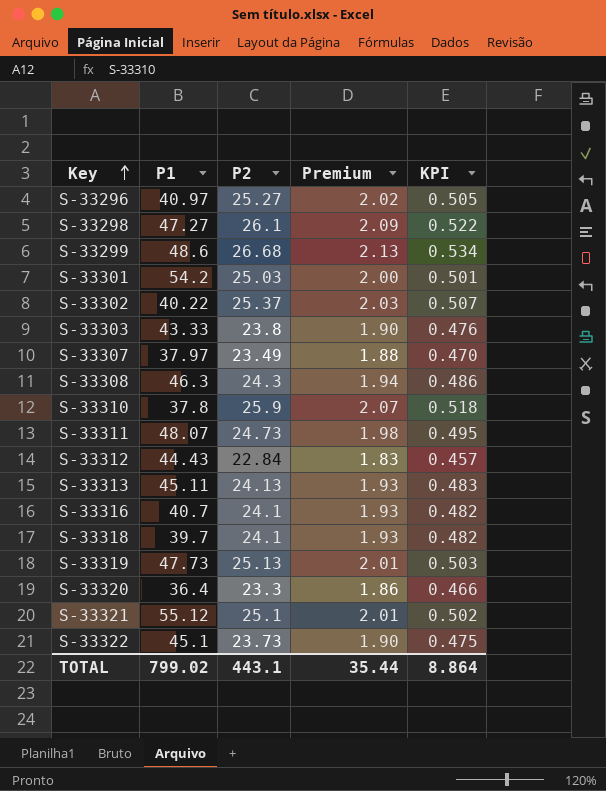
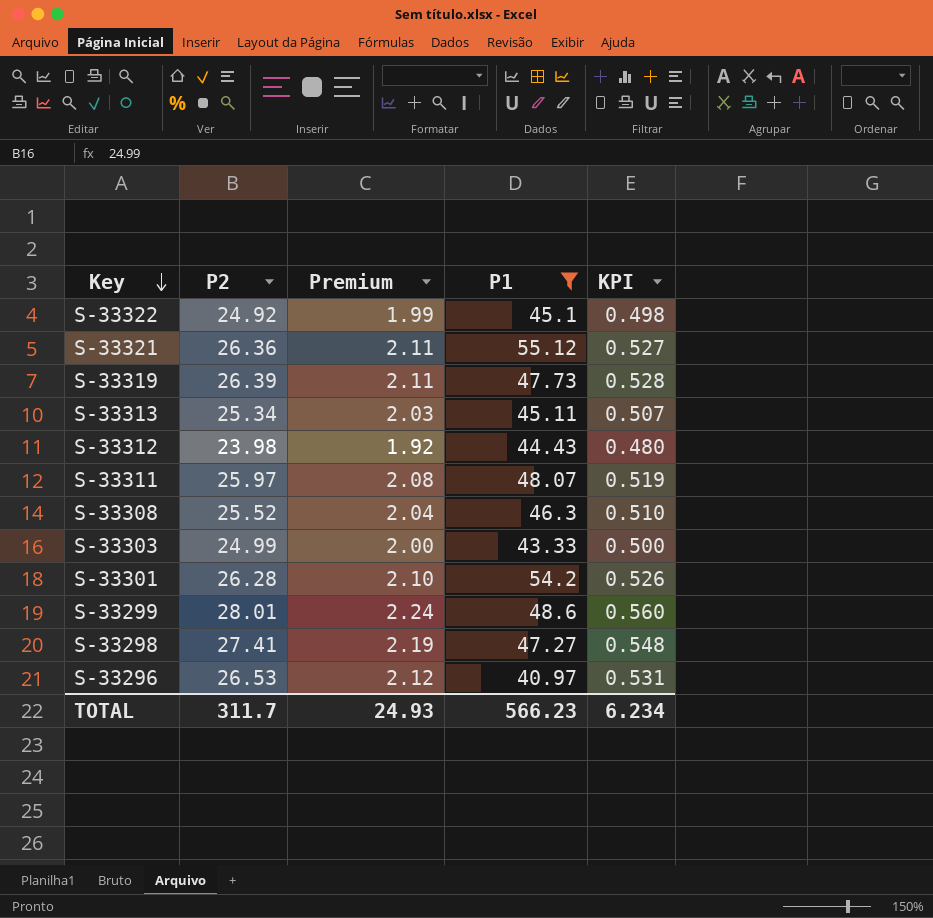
filter: none -> P1 >= 40.97
row order: Key ascending -> Key descending
column P1 | position: 2 -> 4
S-33322 | P2: 23.73 -> 24.92
S-33322 | Premium: 1.90 -> 1.99
S-33322 | KPI: 0.475 -> 0.498
S-33321 | P2: 25.1 -> 26.36
S-33321 | Premium: 2.01 -> 2.11
S-33321 | KPI: 0.502 -> 0.527
S-33319 | P2: 25.13 -> 26.39
S-33319 | Premium: 2.01 -> 2.11
S-33319 | KPI: 0.503 -> 0.528
S-33313 | P2: 24.13 -> 25.34
S-33313 | Premium: 1.93 -> 2.03
S-33313 | KPI: 0.483 -> 0.507
S-33312 | P2: 22.84 -> 23.98
S-33312 | Premium: 1.83 -> 1.92
S-33312 | KPI: 0.457 -> 0.480
S-33311 | P2: 24.73 -> 25.97
S-33311 | Premium: 1.98 -> 2.08
S-33311 | KPI: 0.495 -> 0.519
S-33308 | P2: 24.3 -> 25.52
S-33308 | Premium: 1.94 -> 2.04
S-33308 | KPI: 0.486 -> 0.510
S-33303 | P2: 23.8 -> 24.99
S-33303 | Premium: 1.90 -> 2.00
S-33303 | KPI: 0.476 -> 0.500
S-33301 | P2: 25.03 -> 26.28
S-33301 | Premium: 2.00 -> 2.10
S-33301 | KPI: 0.501 -> 0.526
S-33299 | P2: 26.68 -> 28.01
S-33299 | Premium: 2.13 -> 2.24
S-33299 | KPI: 0.534 -> 0.560
S-33298 | P2: 26.1 -> 27.41
S-33298 | Premium: 2.09 -> 2.19
S-33298 | KPI: 0.522 -> 0.548
S-33296 | P2: 25.27 -> 26.53
S-33296 | Premium: 2.02 -> 2.12
S-33296 | KPI: 0.505 -> 0.531
TOTAL | P2: 443.1 -> 311.7
TOTAL | Premium: 35.44 -> 24.93
TOTAL | P1: 799.02 -> 566.23
TOTAL | KPI: 8.864 -> 6.234

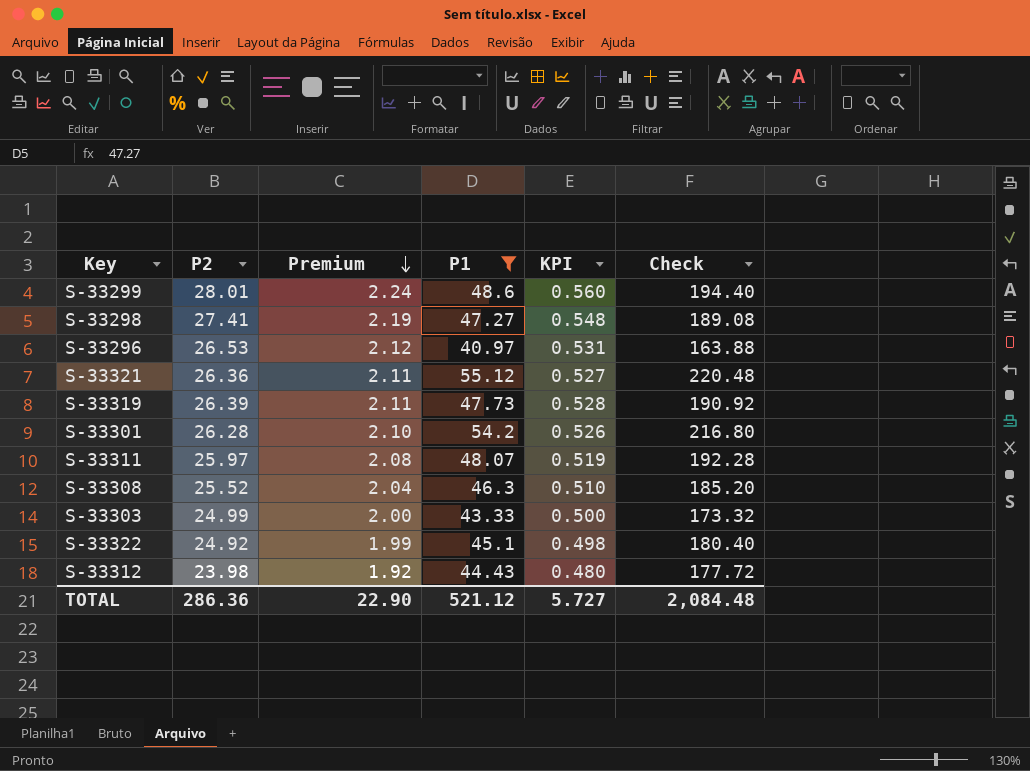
row order: Key descending -> Premium descending
column Check | formula: none -> [P1] * 4
row S-33313: 25.34 | 2.03 | 45.11 | 0.507 -> none
TOTAL | P2: 311.7 -> 286.36
TOTAL | Premium: 24.93 -> 22.90
TOTAL | P1: 566.23 -> 521.12
TOTAL | KPI: 6.234 -> 5.727

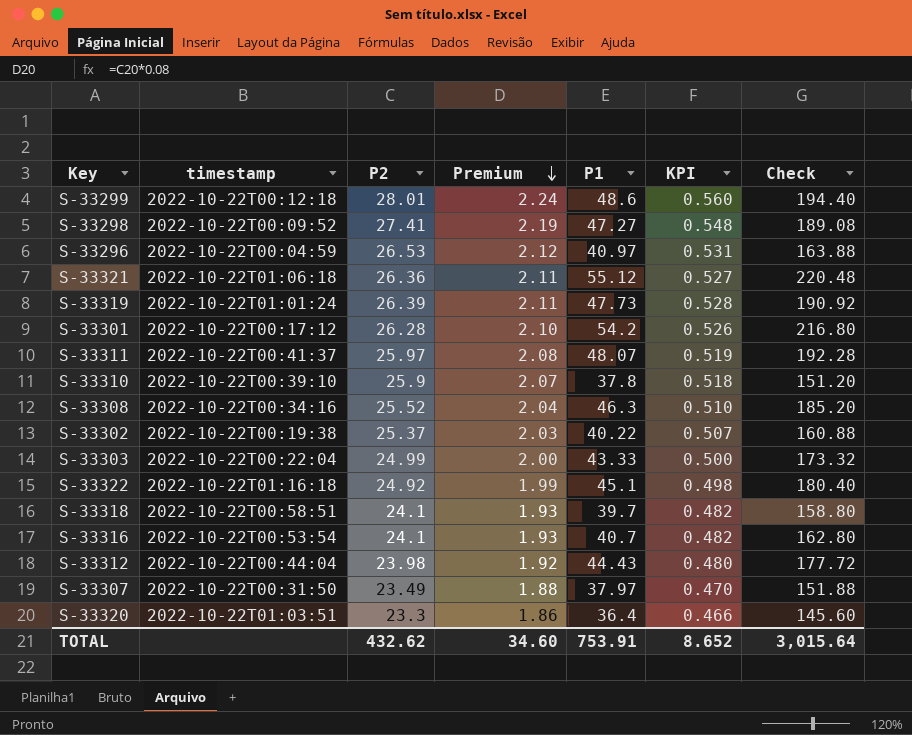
filter: P1 >= 40.97 -> none
column timestamp | position: none -> 2
TOTAL | P2: 286.36 -> 432.62
TOTAL | Premium: 22.90 -> 34.60
TOTAL | P1: 521.12 -> 753.91
TOTAL | KPI: 5.727 -> 8.652
TOTAL | Check: 2,084.48 -> 3,015.64

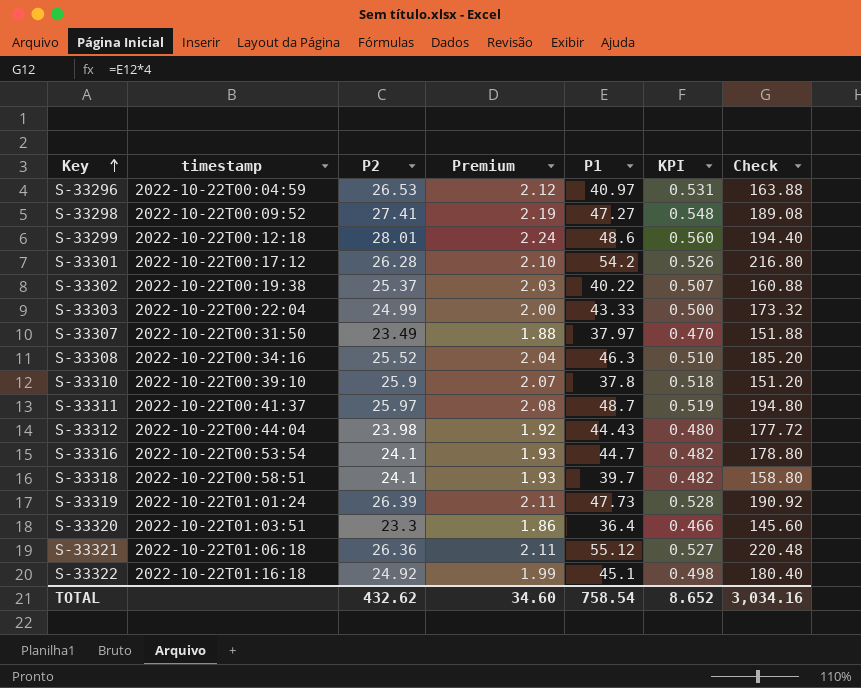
row order: Premium descending -> Key ascending
S-33311 | P1: 48.07 -> 48.7
S-33311 | Check: 192.28 -> 194.80
S-33316 | P1: 40.7 -> 44.7
S-33316 | Check: 162.80 -> 178.80
TOTAL | P1: 753.91 -> 758.54
TOTAL | Check: 3,015.64 -> 3,034.16

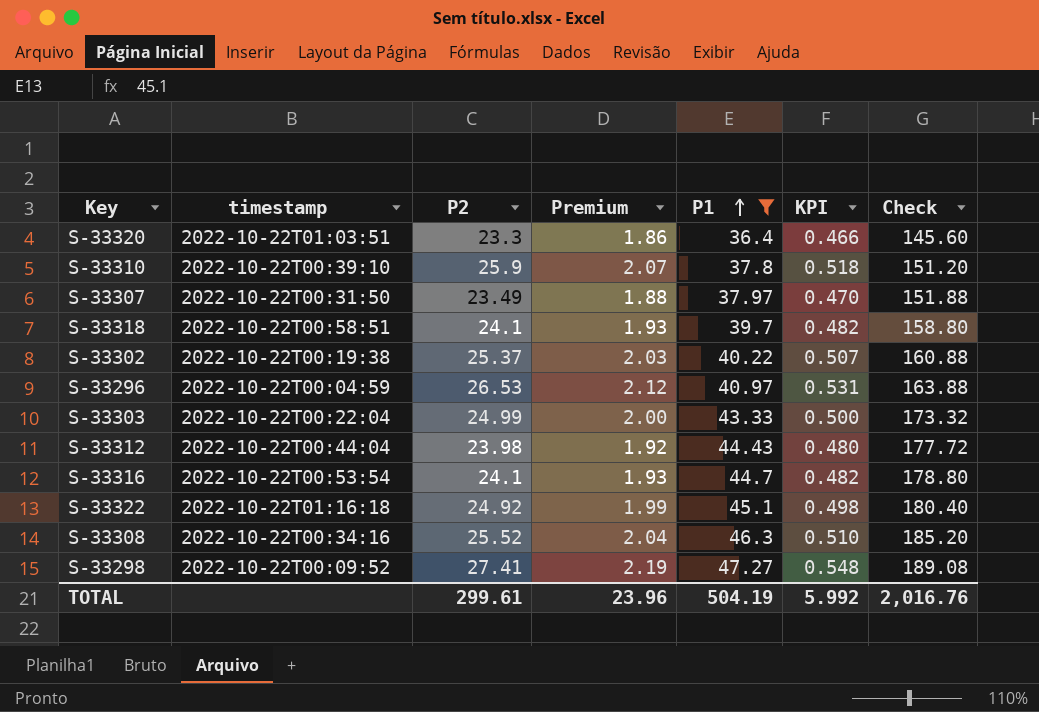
filter: none -> P1 <= 47.27
row order: Key ascending -> P1 ascending
TOTAL | P2: 432.62 -> 299.61
TOTAL | Premium: 34.60 -> 23.96
TOTAL | P1: 758.54 -> 504.19
TOTAL | KPI: 8.652 -> 5.992
TOTAL | Check: 3,034.16 -> 2,016.76

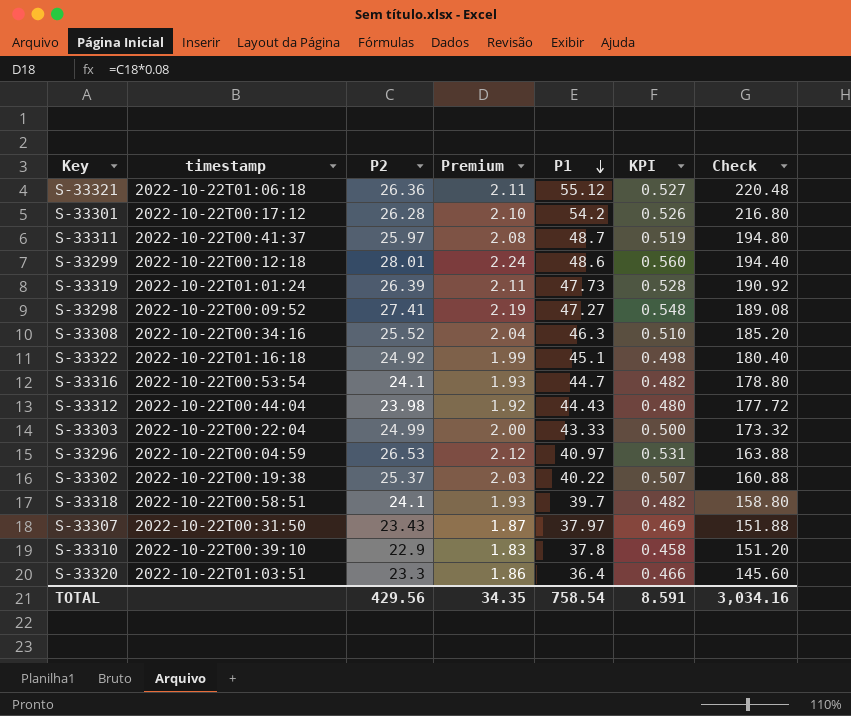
filter: P1 <= 47.27 -> none
row order: P1 ascending -> P1 descending
S-33307 | P2: 23.49 -> 23.43
S-33307 | Premium: 1.88 -> 1.87
S-33307 | KPI: 0.470 -> 0.469
S-33310 | P2: 25.9 -> 22.9
S-33310 | Premium: 2.07 -> 1.83
S-33310 | KPI: 0.518 -> 0.458
TOTAL | P2: 299.61 -> 429.56
TOTAL | Premium: 23.96 -> 34.35
TOTAL | P1: 504.19 -> 758.54
TOTAL | KPI: 5.992 -> 8.591
TOTAL | Check: 2,016.76 -> 3,034.16

